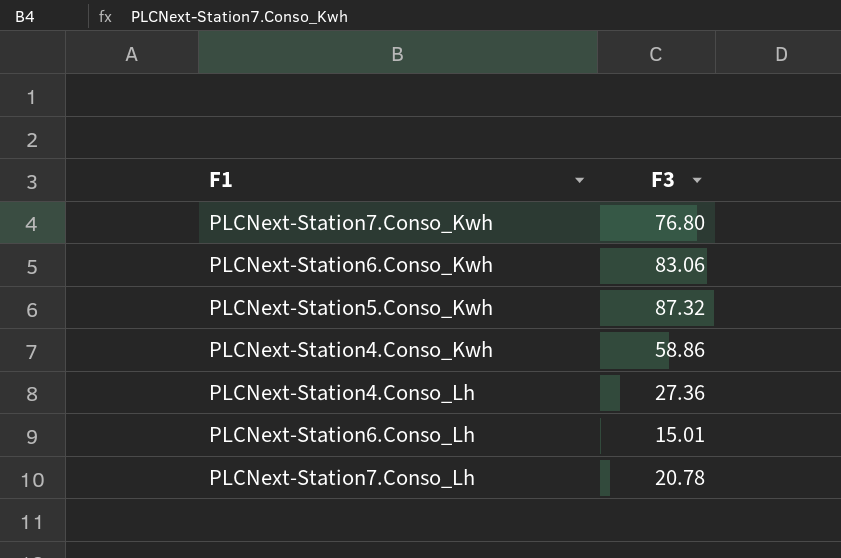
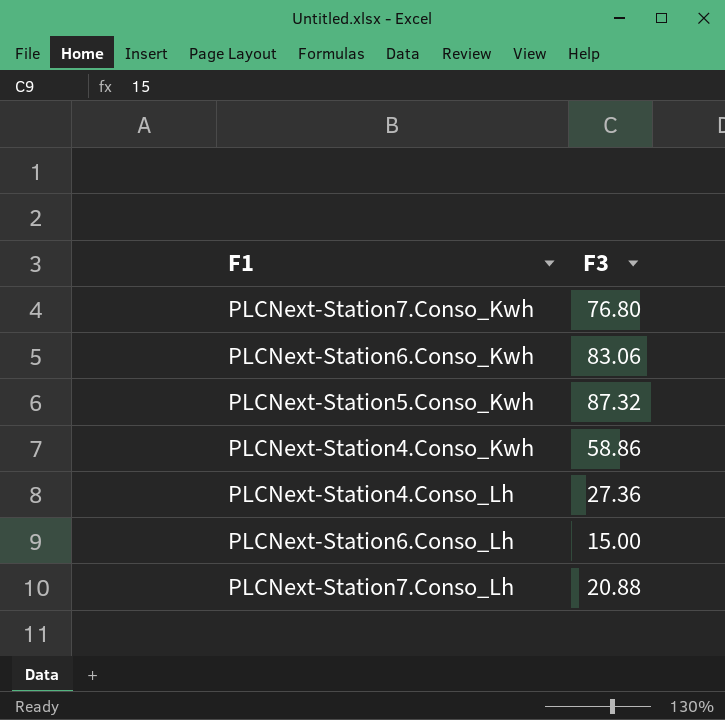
PLCNext-Station6.Conso_Lh | F3: 15.01 -> 15.00
PLCNext-Station7.Conso_Lh | F3: 20.78 -> 20.88

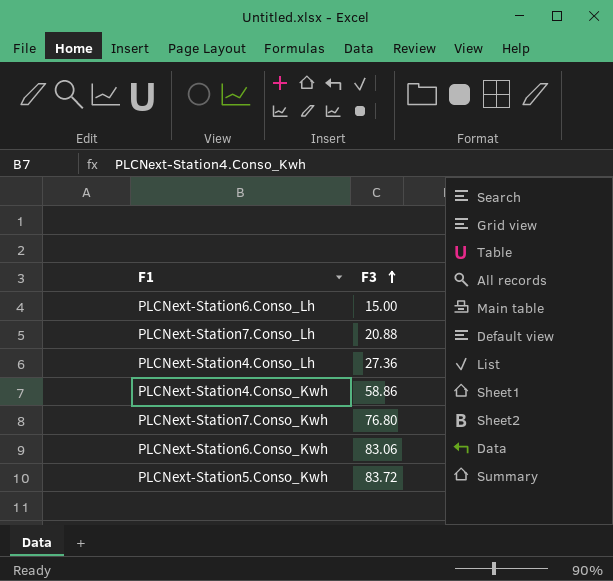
row order: none -> F3 ascending
PLCNext-Station5.Conso_Kwh | F3: 87.32 -> 83.72

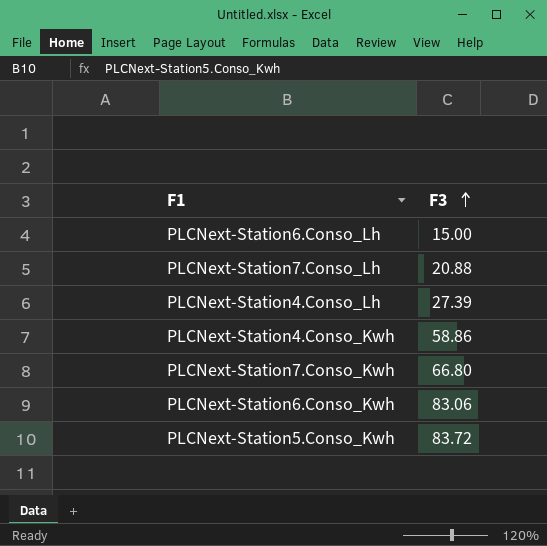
PLCNext-Station4.Conso_Lh | F3: 27.36 -> 27.39
PLCNext-Station7.Conso_Kwh | F3: 76.80 -> 66.80

